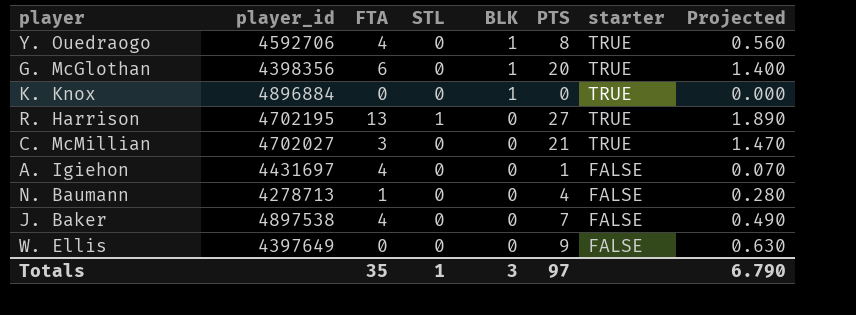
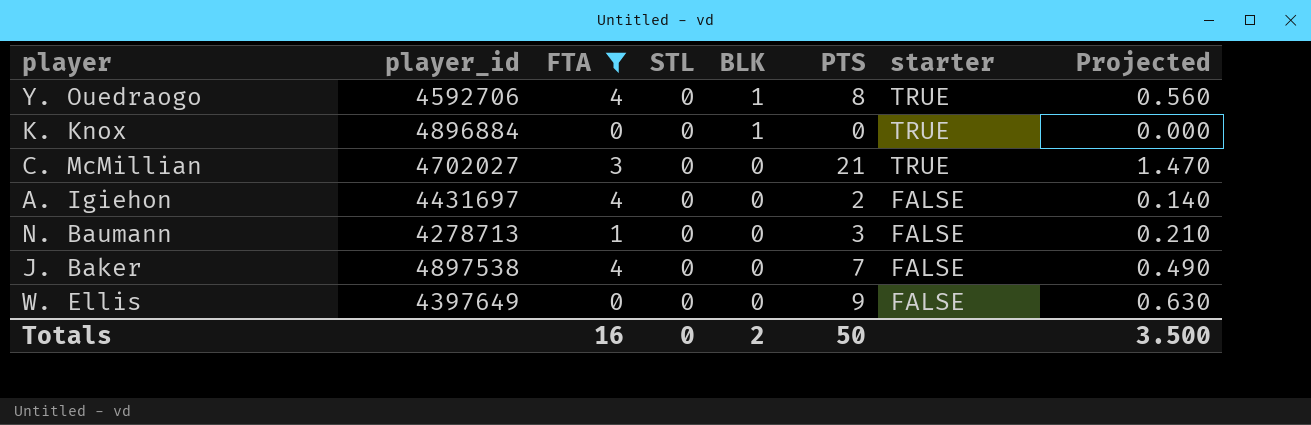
filter: none -> FTA <= 4
A. Igiehon | PTS: 1 -> 2
A. Igiehon | Projected: 0.070 -> 0.140
N. Baumann | PTS: 4 -> 3
N. Baumann | Projected: 0.280 -> 0.210
Totals | FTA: 35 -> 16
Totals | STL: 1 -> 0
Totals | BLK: 3 -> 2
Totals | PTS: 97 -> 50
Totals | Projected: 6.790 -> 3.500

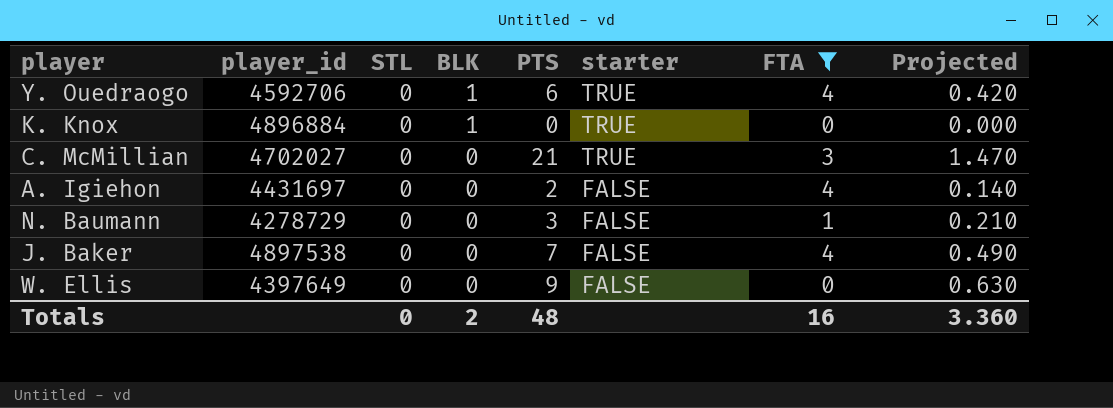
column FTA | position: 3 -> 7
Y. Ouedraogo | PTS: 8 -> 6
Y. Ouedraogo | Projected: 0.560 -> 0.420
N. Baumann | player_id: 4278713 -> 4278729
Totals | PTS: 50 -> 48
Totals | Projected: 3.500 -> 3.360

